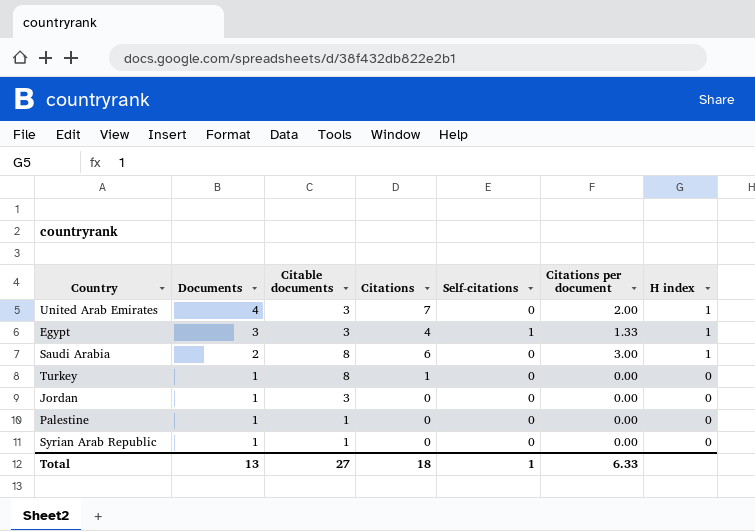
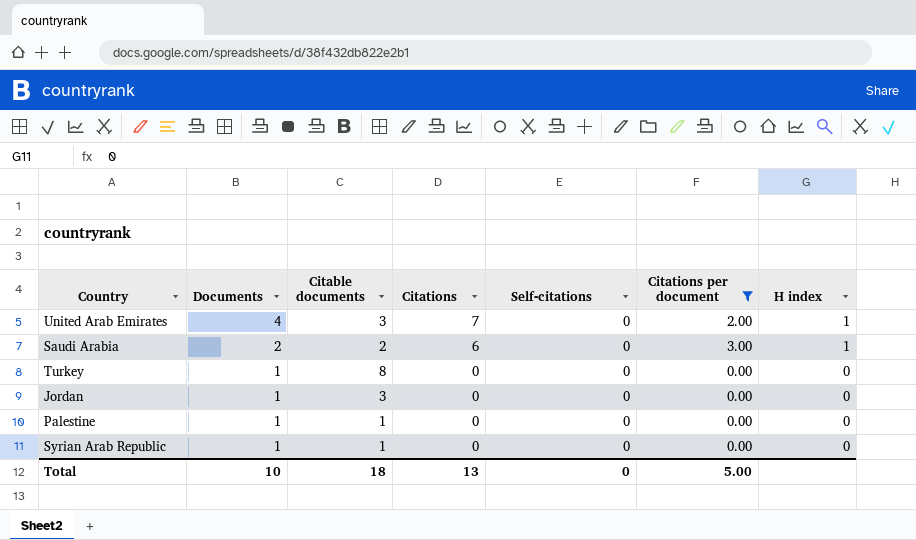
filter: none -> Citations per document != 1.33
Saudi Arabia | Citable documents: 8 -> 2
Turkey | Citations: 1 -> 0
Total | Documents: 13 -> 10
Total | Citable documents: 27 -> 18
Total | Citations: 18 -> 13
Total | Self-citations: 1 -> 0
Total | Citations per document: 6.33 -> 5.00

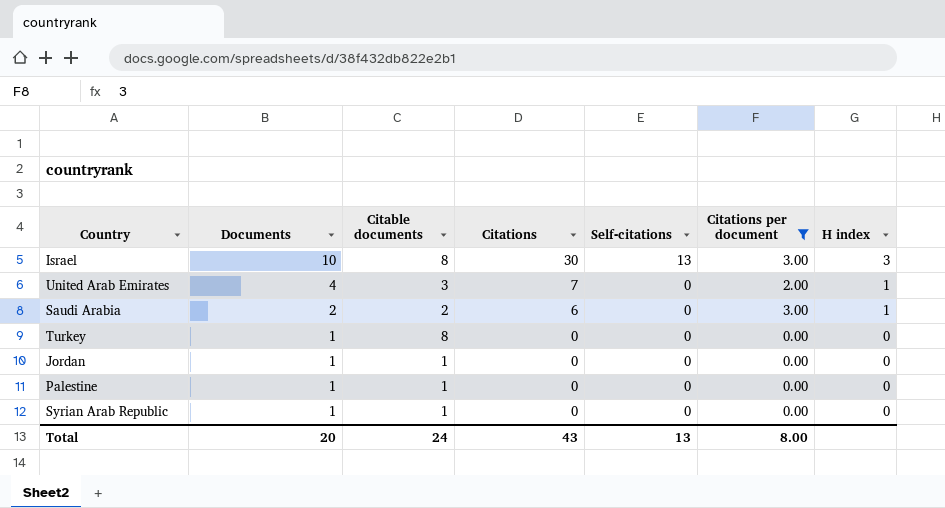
row Israel: none -> 10 | 8 | 30 | 13 | 3.00 | 3
Jordan | Citable documents: 3 -> 1
Total | Documents: 10 -> 20
Total | Citable documents: 18 -> 24
Total | Citations: 13 -> 43
Total | Self-citations: 0 -> 13
Total | Citations per document: 5.00 -> 8.00

